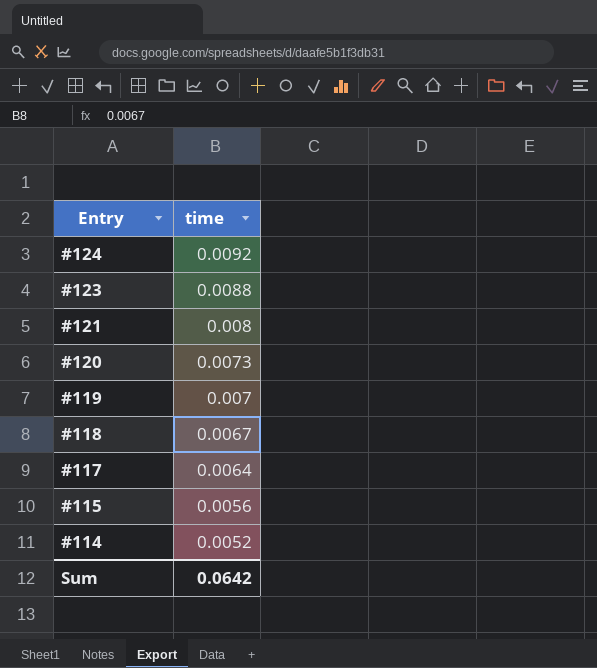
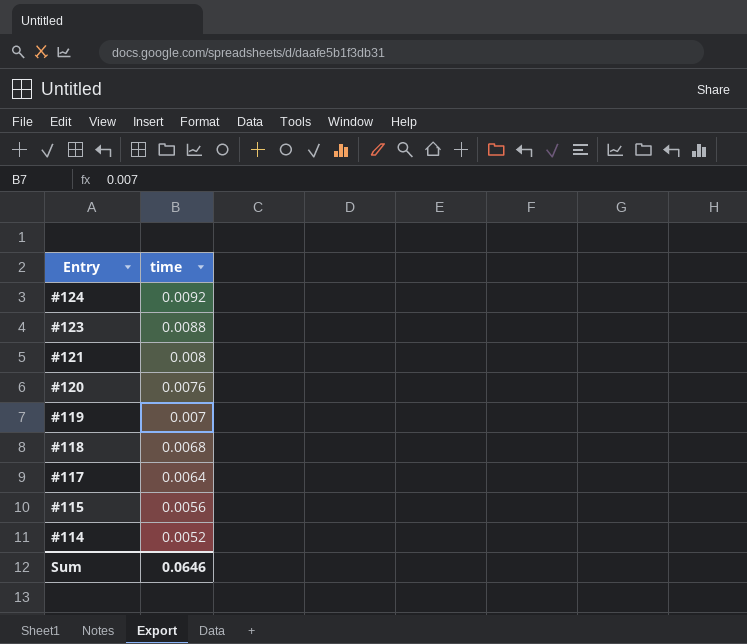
#120 | time: 0.0073 -> 0.0076
#118 | time: 0.0067 -> 0.0068
Sum | time: 0.0642 -> 0.0646

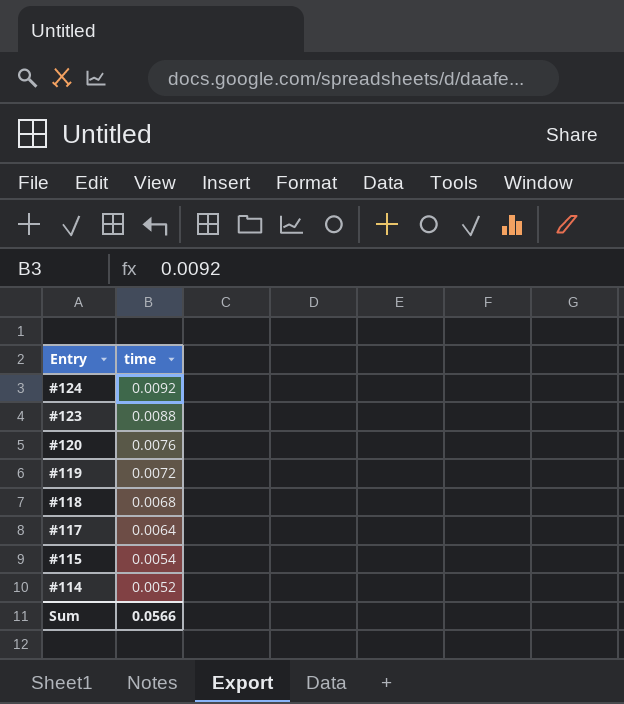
row #121: 0.008 -> none
#119 | time: 0.007 -> 0.0072
#115 | time: 0.0056 -> 0.0054
Sum | time: 0.0646 -> 0.0566

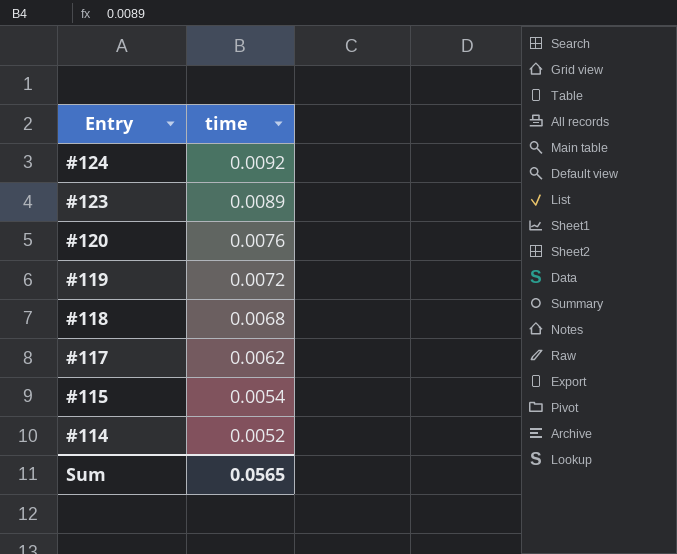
#123 | time: 0.0088 -> 0.0089
#117 | time: 0.0064 -> 0.0062
Sum | time: 0.0566 -> 0.0565

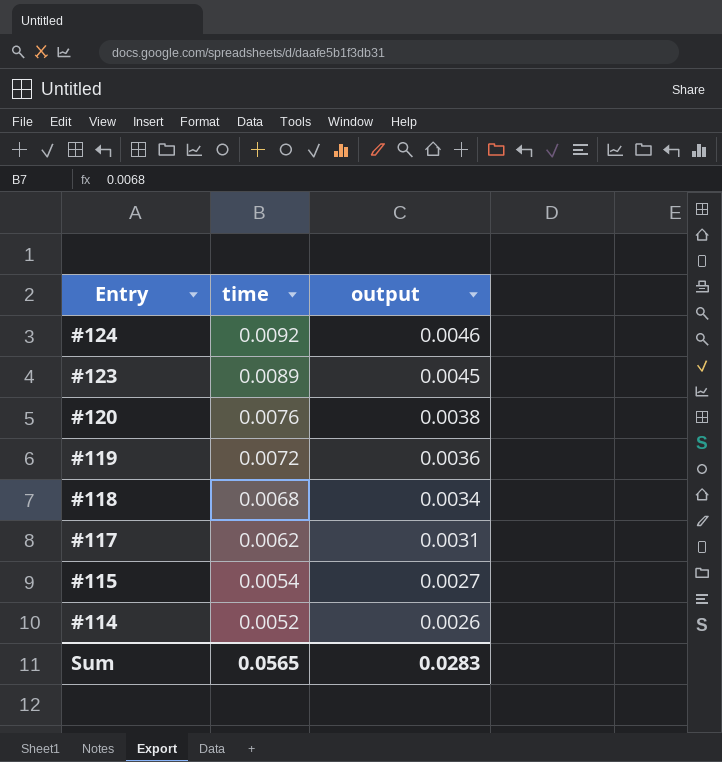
column output | formula: none -> [time] * 0.5

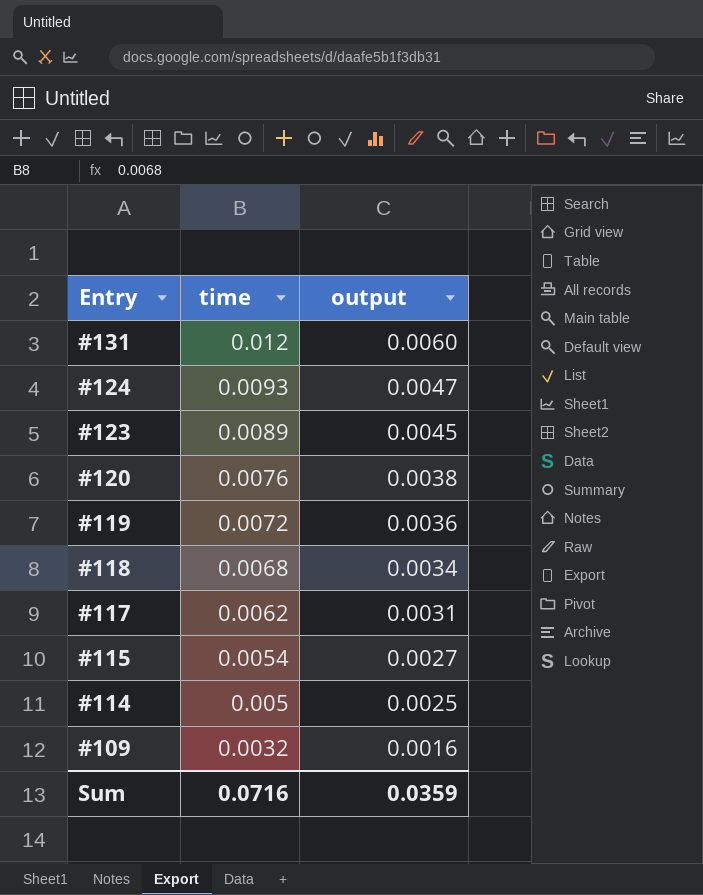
row #131: none -> 0.012 | 0.0060
#124 | time: 0.0092 -> 0.0093
#124 | output: 0.0046 -> 0.0047
#114 | time: 0.0052 -> 0.005
#114 | output: 0.0026 -> 0.0025
row #109: none -> 0.0032 | 0.0016
Sum | time: 0.0565 -> 0.0716
Sum | output: 0.0283 -> 0.0359

